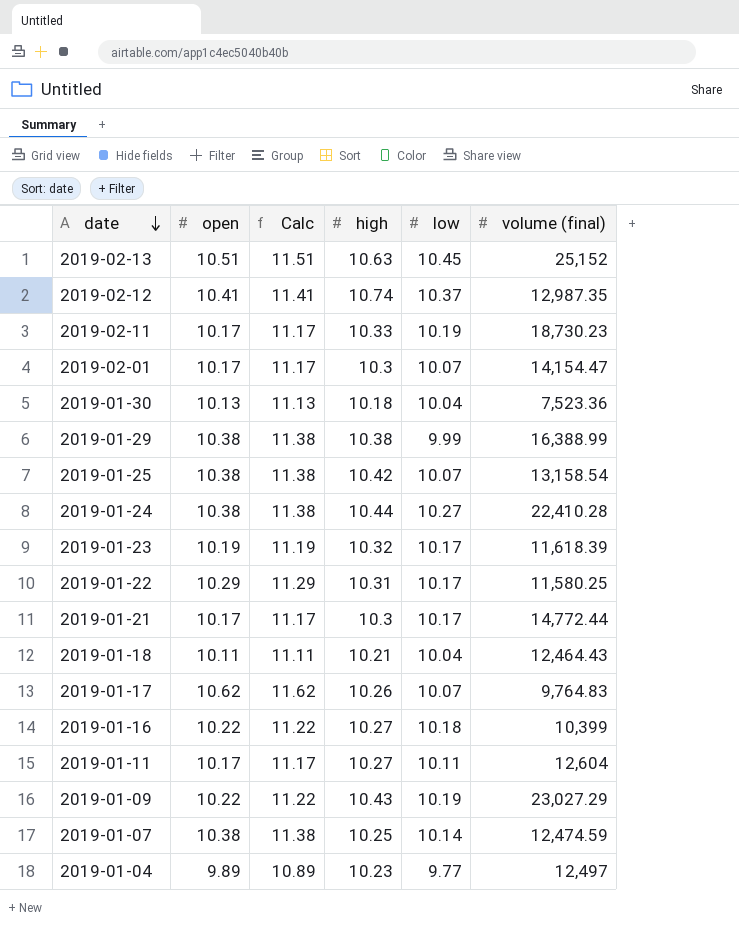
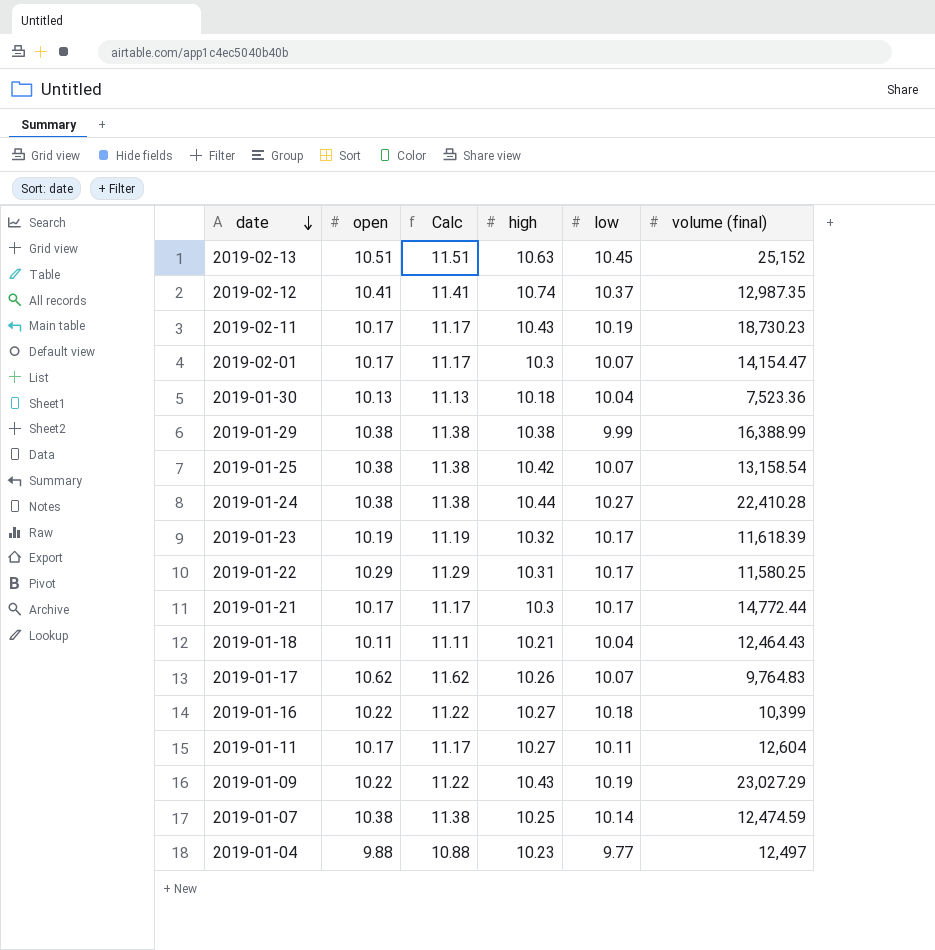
2019-02-11 | high: 10.33 -> 10.43
2019-01-04 | open: 9.89 -> 9.88
2019-01-04 | Calc: 10.89 -> 10.88

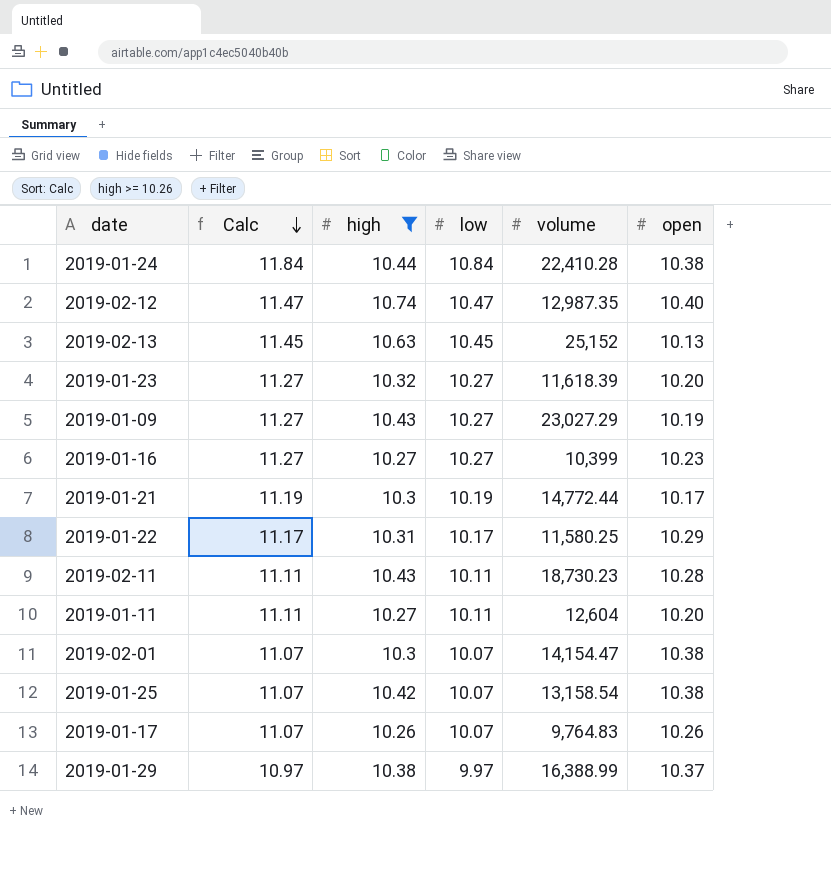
filter: none -> high >= 10.26
row order: date descending -> Calc descending
column Calc | formula: [open] + 1 -> [low] + 1
column name: volume (final) -> volume
column open | position: 2 -> 6
2019-01-24 | low: 10.27 -> 10.84
2019-02-12 | low: 10.37 -> 10.47
2019-02-12 | open: 10.41 -> 10.40
2019-02-13 | open: 10.51 -> 10.13
2019-01-23 | low: 10.17 -> 10.27
2019-01-23 | open: 10.19 -> 10.20
2019-01-09 | low: 10.19 -> 10.27
2019-01-09 | open: 10.22 -> 10.19
2019-01-16 | low: 10.18 -> 10.27
2019-01-16 | open: 10.22 -> 10.23
2019-01-21 | low: 10.17 -> 10.19
2019-02-11 | low: 10.19 -> 10.11
2019-02-11 | open: 10.17 -> 10.28
2019-01-11 | open: 10.17 -> 10.20
2019-02-01 | open: 10.17 -> 10.38
2019-01-17 | open: 10.62 -> 10.26
2019-01-29 | low: 9.99 -> 9.97
2019-01-29 | open: 10.38 -> 10.37

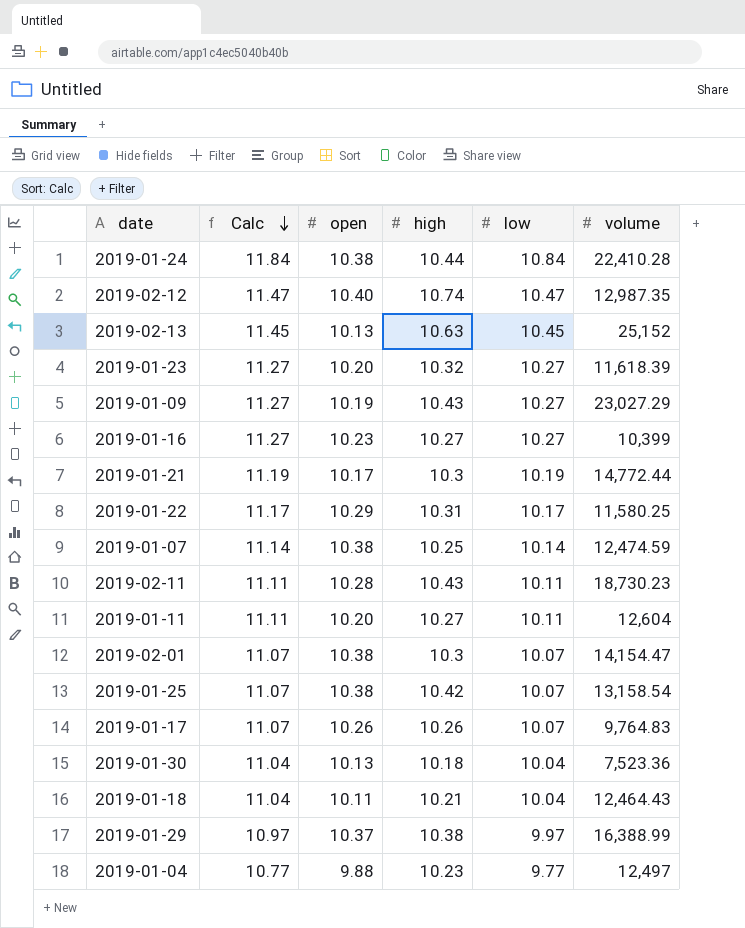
filter: high >= 10.26 -> none
column open | position: 6 -> 3

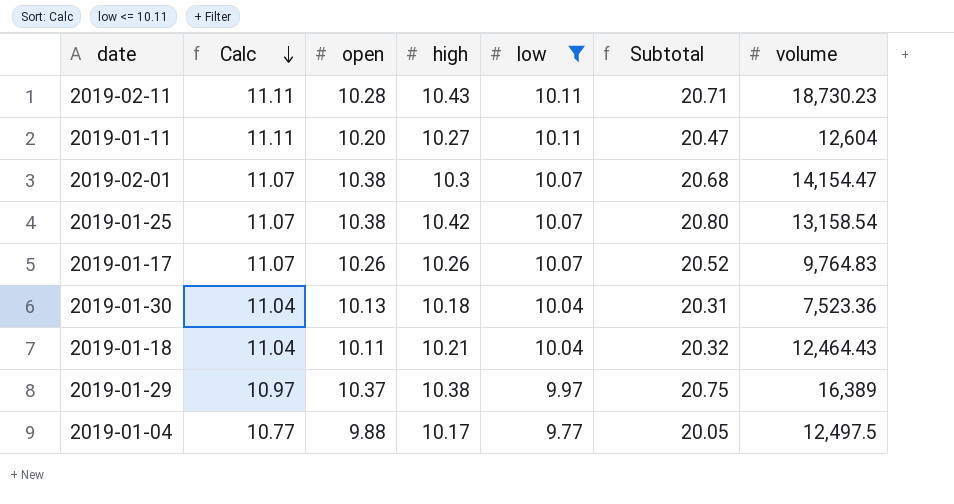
filter: none -> low <= 10.11
column Subtotal | formula: none -> [open] + [high]
2019-01-29 | volume: 16,388.99 -> 16,389
2019-01-04 | high: 10.23 -> 10.17
2019-01-04 | volume: 12,497 -> 12,497.5

